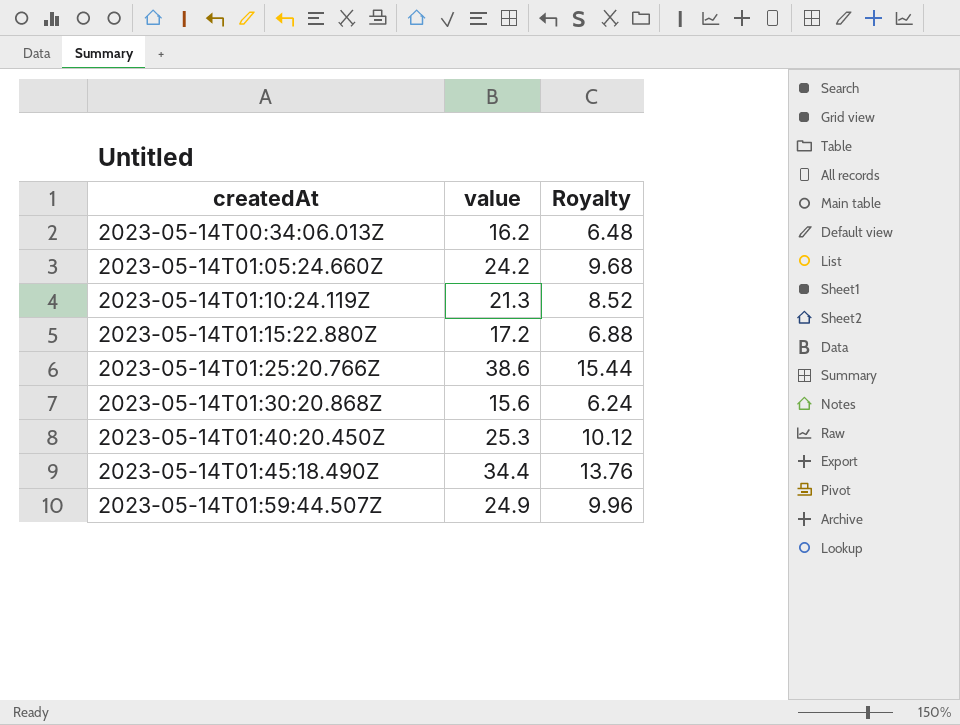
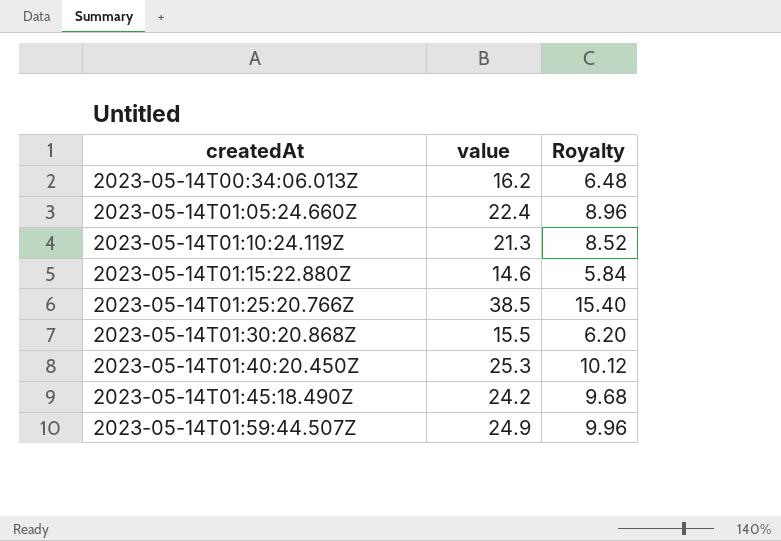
2023-05-14T01:05:24.660Z | value: 24.2 -> 22.4
2023-05-14T01:05:24.660Z | Royalty: 9.68 -> 8.96
2023-05-14T01:15:22.880Z | value: 17.2 -> 14.6
2023-05-14T01:15:22.880Z | Royalty: 6.88 -> 5.84
2023-05-14T01:25:20.766Z | value: 38.6 -> 38.5
2023-05-14T01:25:20.766Z | Royalty: 15.44 -> 15.40
2023-05-14T01:30:20.868Z | value: 15.6 -> 15.5
2023-05-14T01:30:20.868Z | Royalty: 6.24 -> 6.20
2023-05-14T01:45:18.490Z | value: 34.4 -> 24.2
2023-05-14T01:45:18.490Z | Royalty: 13.76 -> 9.68

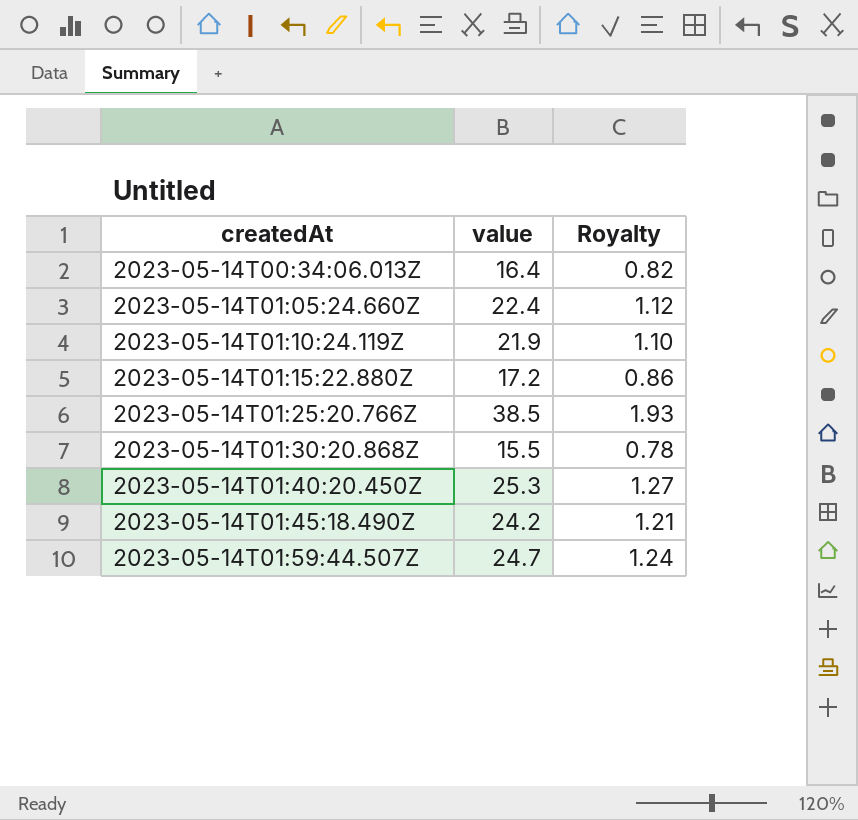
column Royalty | formula: [value] * 0.4 -> [value] * 0.05
2023-05-14T00:34:06.013Z | value: 16.2 -> 16.4
2023-05-14T01:10:24.119Z | value: 21.3 -> 21.9
2023-05-14T01:15:22.880Z | value: 14.6 -> 17.2
2023-05-14T01:59:44.507Z | value: 24.9 -> 24.7

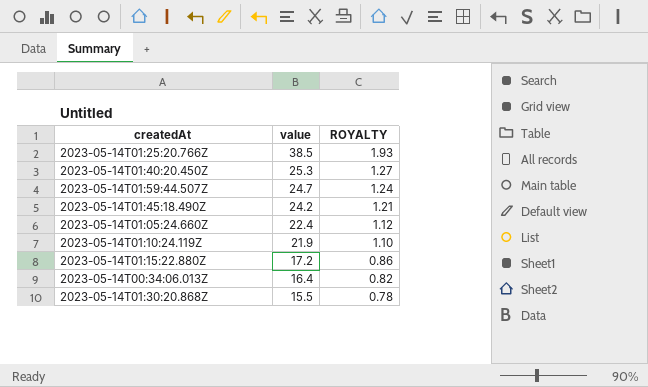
row order: createdAt ascending -> value descending
column name: Royalty -> ROYALTY

